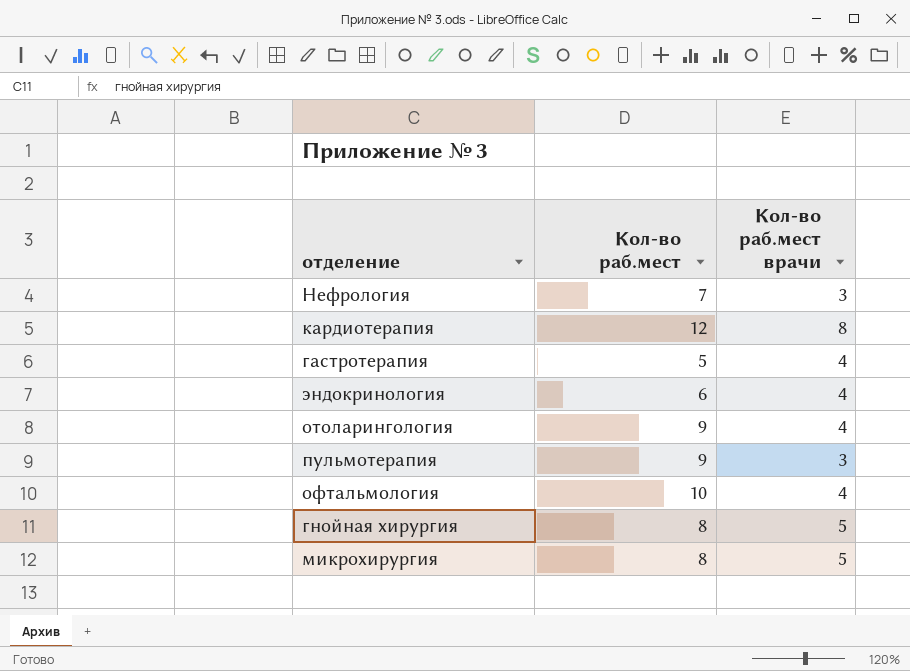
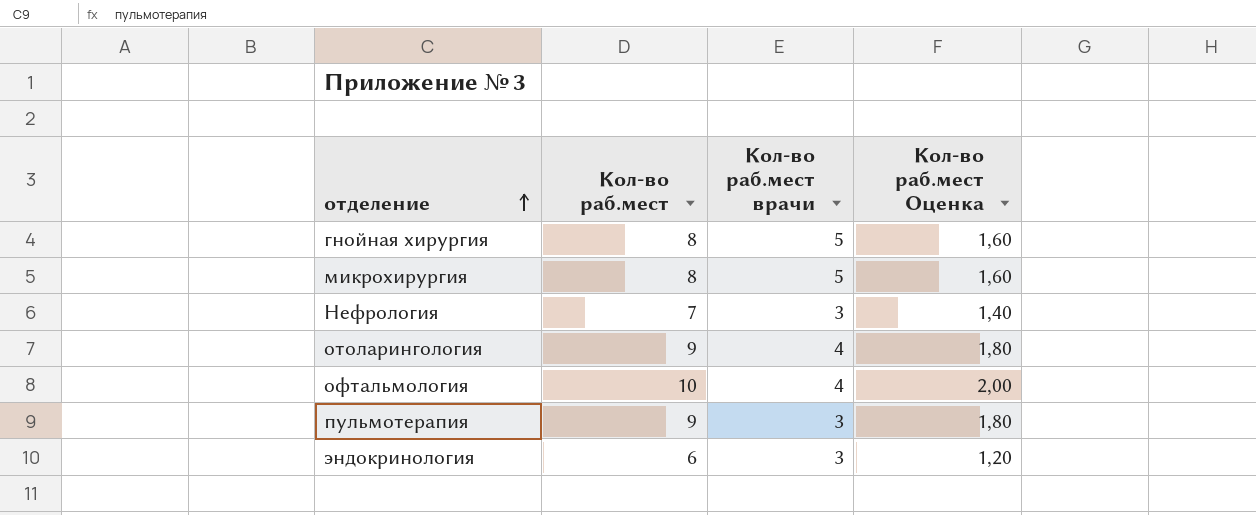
row order: none -> отделение ascending
column Кол-во раб.мест Оценка | formula: none -> [Кол-во раб.мест] * 0,2
row кардиотерапия: 12 | 8 -> none
row гастротерапия: 5 | 4 -> none
эндокринология | Кол-во раб.мест врачи: 4 -> 3

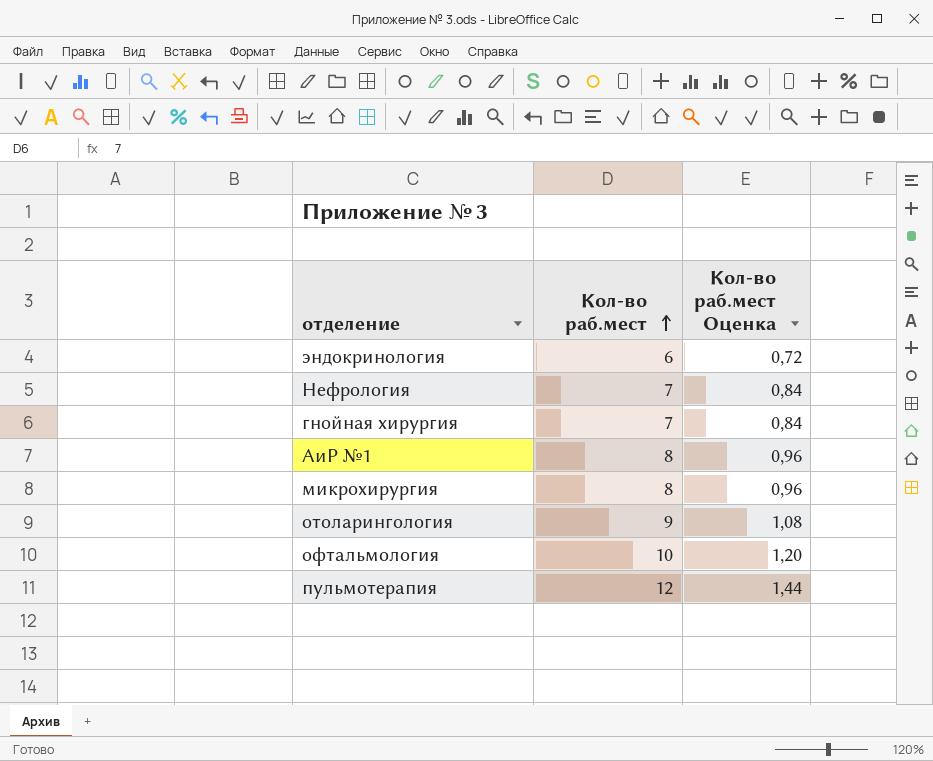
row order: отделение ascending -> Кол-во раб.мест ascending
column Кол-во раб.мест врачи | position: 3 -> none
column Кол-во раб.мест Оценка | formula: [Кол-во раб.мест] * 0,2 -> [Кол-во раб.мест] * 0,12
гнойная хирургия | Кол-во раб.мест: 8 -> 7
row АиР №1: none -> 8 | 0,96
пульмотерапия | Кол-во раб.мест: 9 -> 12

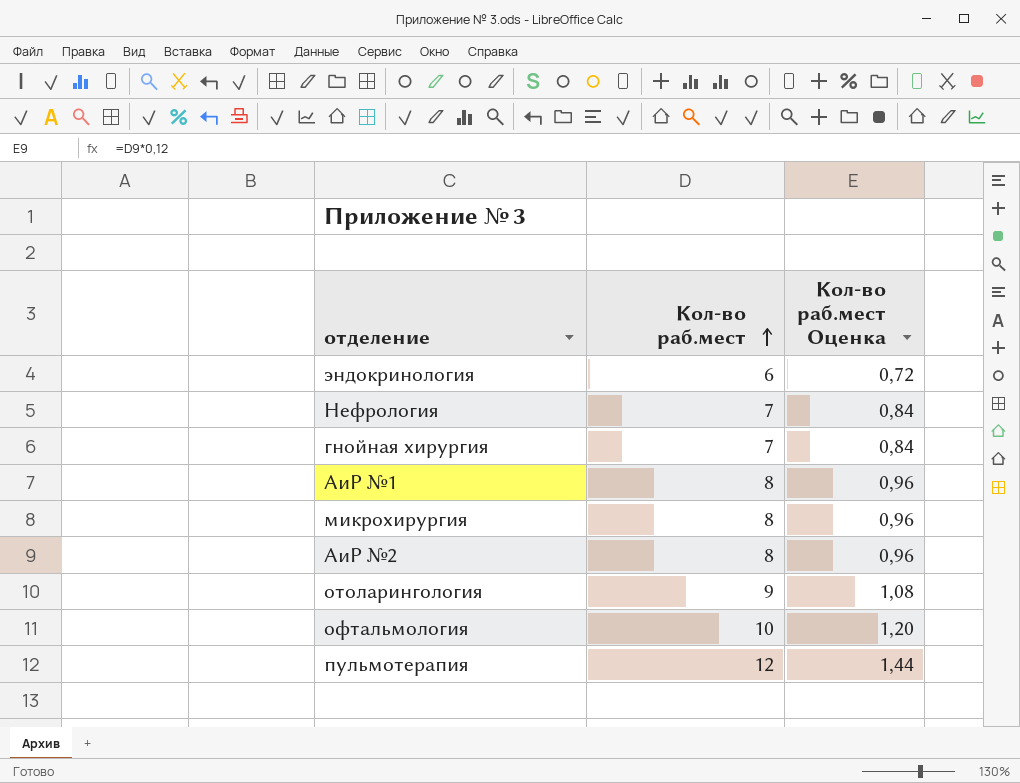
row АиР №2: none -> 8 | 0,96

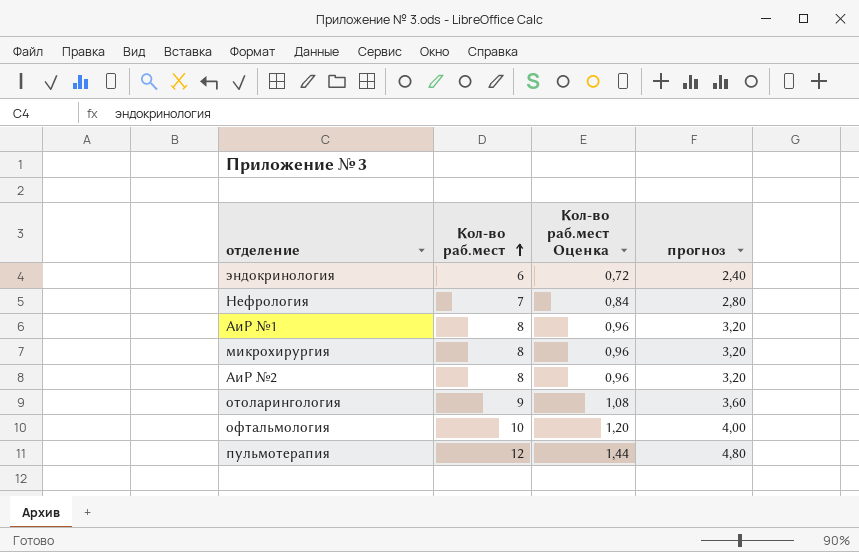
column прогноз | formula: none -> [Кол-во раб.мест] * 0,4
row гнойная хирургия: 7 | 0,84 -> none

